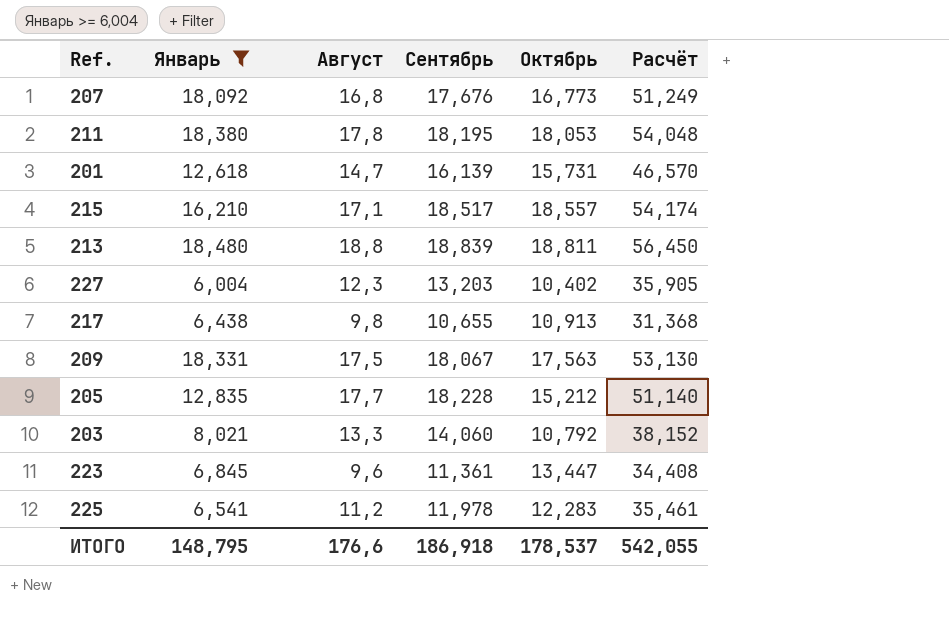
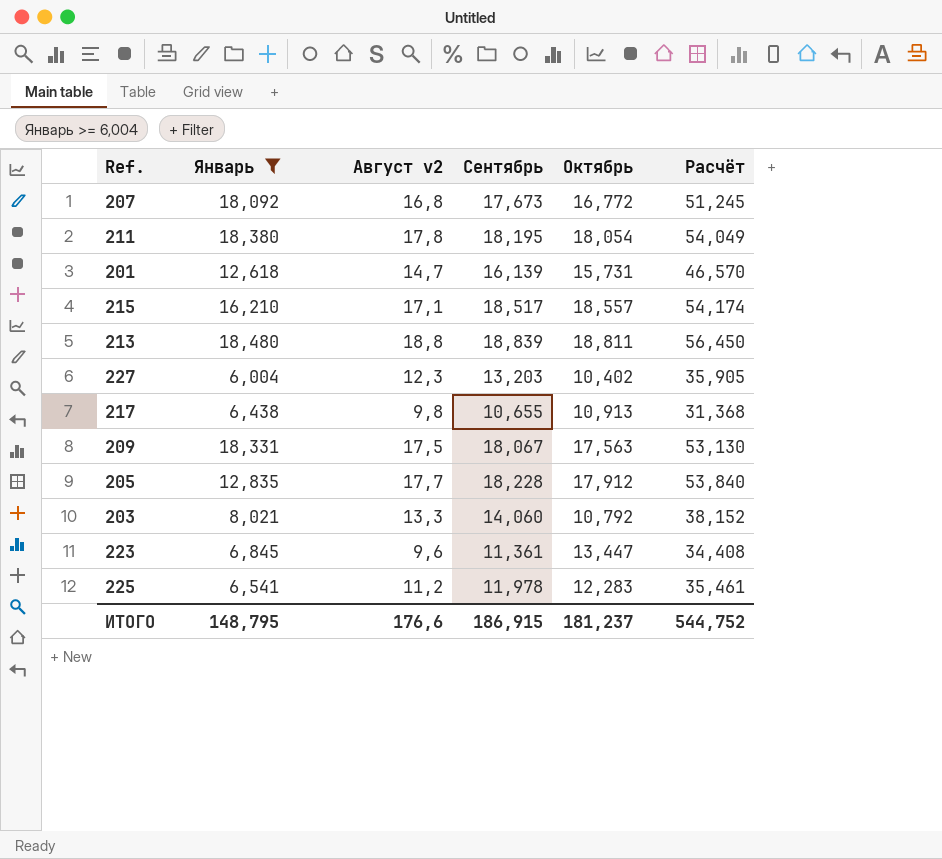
column name: Август -> Август v2
207 | Сентябрь: 17,676 -> 17,673
207 | Октябрь: 16,773 -> 16,772
207 | Расчёт: 51,249 -> 51,245
211 | Октябрь: 18,053 -> 18,054
211 | Расчёт: 54,048 -> 54,049
205 | Октябрь: 15,212 -> 17,912
205 | Расчёт: 51,140 -> 53,840
ИТОГО | Сентябрь: 186,918 -> 186,915
ИТОГО | Октябрь: 178,537 -> 181,237
ИТОГО | Расчёт: 542,055 -> 544,752

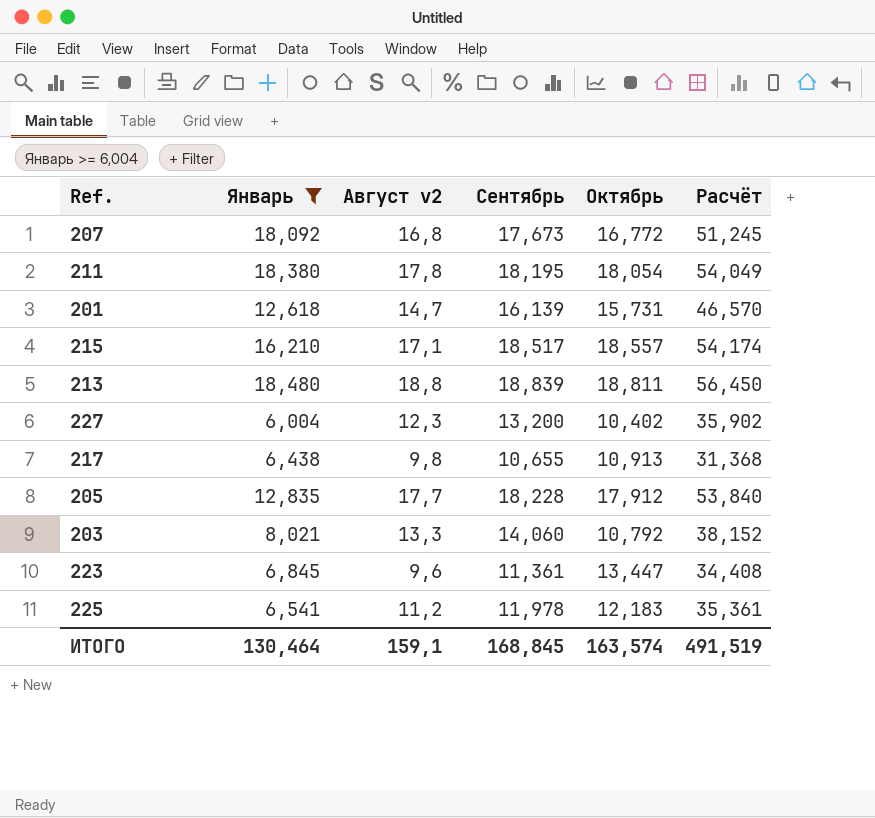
row 209: 18,331 | 17,5 | 18,067 | 17,563 | 53,130 -> none
227 | Сентябрь: 13,203 -> 13,200
227 | Расчёт: 35,905 -> 35,902
225 | Октябрь: 12,283 -> 12,183
225 | Расчёт: 35,461 -> 35,361
ИТОГО | Январь: 148,795 -> 130,464
ИТОГО | Август v2: 176,6 -> 159,1
ИТОГО | Сентябрь: 186,915 -> 168,845
ИТОГО | Октябрь: 181,237 -> 163,574
ИТОГО | Расчёт: 544,752 -> 491,519

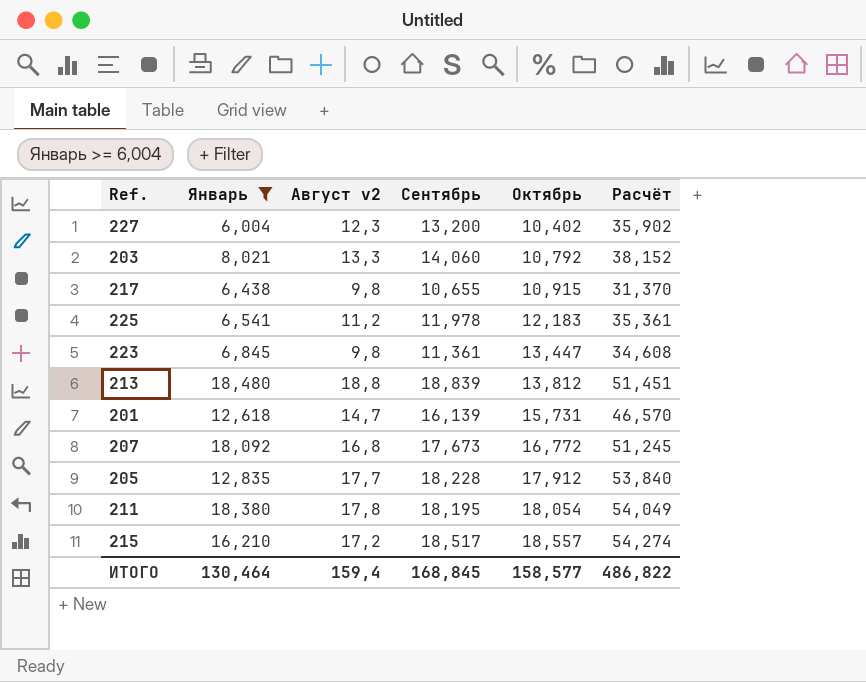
row order: none -> Октябрь ascending
217 | Октябрь: 10,913 -> 10,915
217 | Расчёт: 31,368 -> 31,370
223 | Август v2: 9,6 -> 9,8
223 | Расчёт: 34,408 -> 34,608
213 | Октябрь: 18,811 -> 13,812
213 | Расчёт: 56,450 -> 51,451
215 | Август v2: 17,1 -> 17,2
215 | Расчёт: 54,174 -> 54,274
ИТОГО | Август v2: 159,1 -> 159,4
ИТОГО | Октябрь: 163,574 -> 158,577
ИТОГО | Расчёт: 491,519 -> 486,822

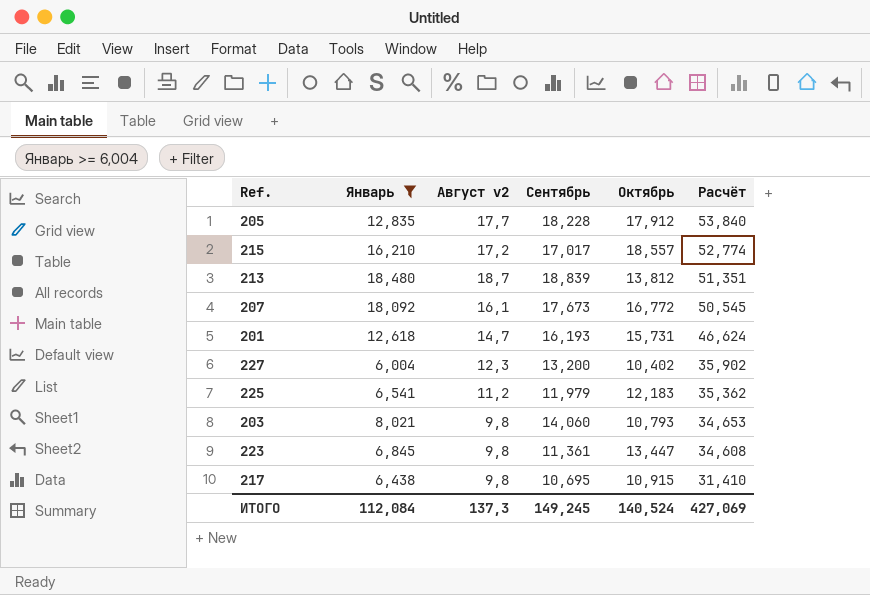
row order: Октябрь ascending -> Расчёт descending
row 211: 18,380 | 17,8 | 18,195 | 18,054 | 54,049 -> none
215 | Сентябрь: 18,517 -> 17,017
215 | Расчёт: 54,274 -> 52,774
213 | Август v2: 18,8 -> 18,7
213 | Расчёт: 51,451 -> 51,351
207 | Август v2: 16,8 -> 16,1
207 | Расчёт: 51,245 -> 50,545
201 | Сентябрь: 16,139 -> 16,193
201 | Расчёт: 46,570 -> 46,624
225 | Сентябрь: 11,978 -> 11,979
225 | Расчёт: 35,361 -> 35,362
203 | Август v2: 13,3 -> 9,8
203 | Октябрь: 10,792 -> 10,793
203 | Расчёт: 38,152 -> 34,653
217 | Сентябрь: 10,655 -> 10,695
217 | Расчёт: 31,370 -> 31,410
ИТОГО | Январь: 130,464 -> 112,084
ИТОГО | Август v2: 159,4 -> 137,3
ИТОГО | Сентябрь: 168,845 -> 149,245
ИТОГО | Октябрь: 158,577 -> 140,524
ИТОГО | Расчёт: 486,822 -> 427,069

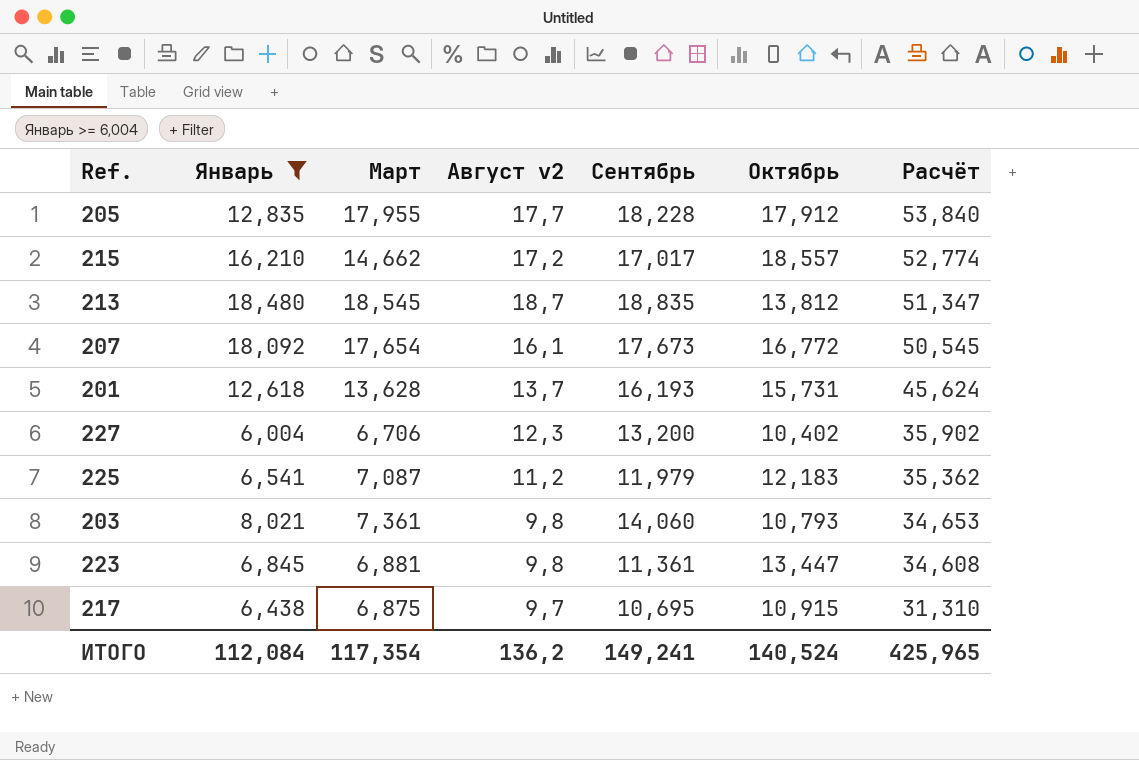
column Март | position: none -> 3
213 | Сентябрь: 18,839 -> 18,835
213 | Расчёт: 51,351 -> 51,347
201 | Август v2: 14,7 -> 13,7
201 | Расчёт: 46,624 -> 45,624
217 | Август v2: 9,8 -> 9,7
217 | Расчёт: 31,410 -> 31,310
ИТОГО | Август v2: 137,3 -> 136,2
ИТОГО | Сентябрь: 149,245 -> 149,241
ИТОГО | Расчёт: 427,069 -> 425,965

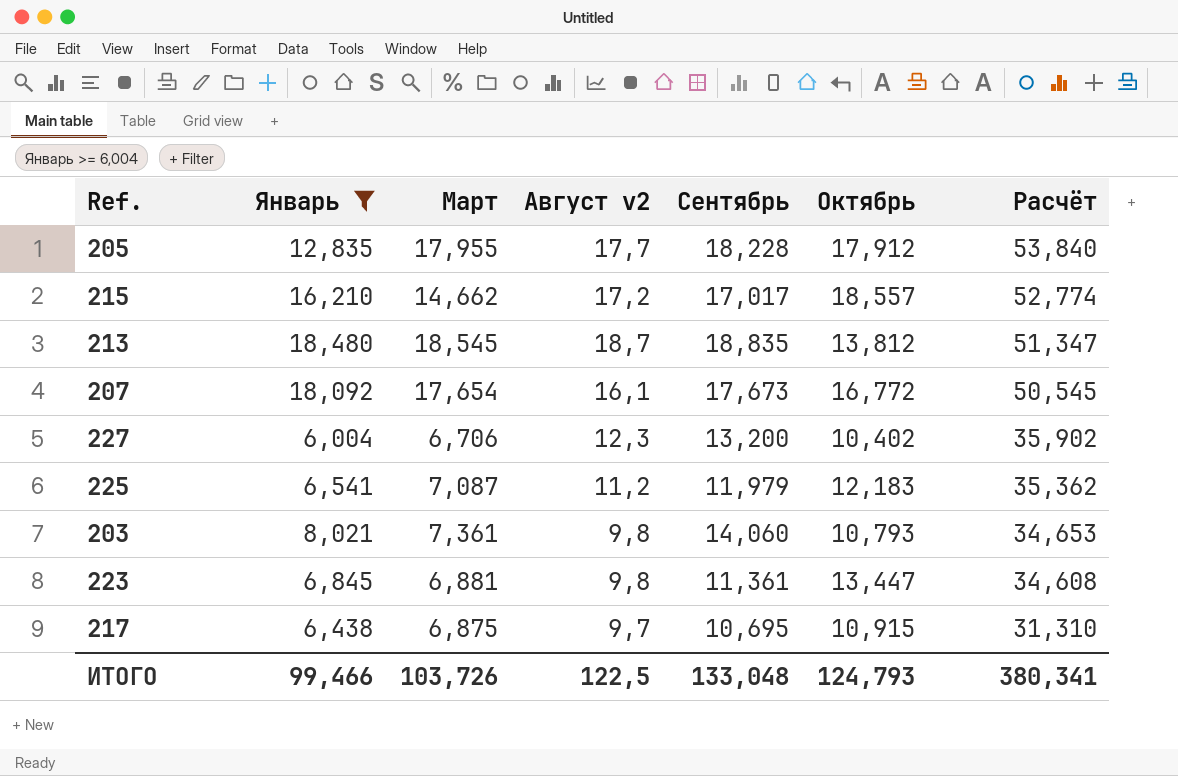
row 201: 12,618 | 13,628 | 13,7 | 16,193 | 15,731 | 45,624 -> none
ИТОГО | Январь: 112,084 -> 99,466
ИТОГО | Март: 117,354 -> 103,726
ИТОГО | Август v2: 136,2 -> 122,5
ИТОГО | Сентябрь: 149,241 -> 133,048
ИТОГО | Октябрь: 140,524 -> 124,793
ИТОГО | Расчёт: 425,965 -> 380,341

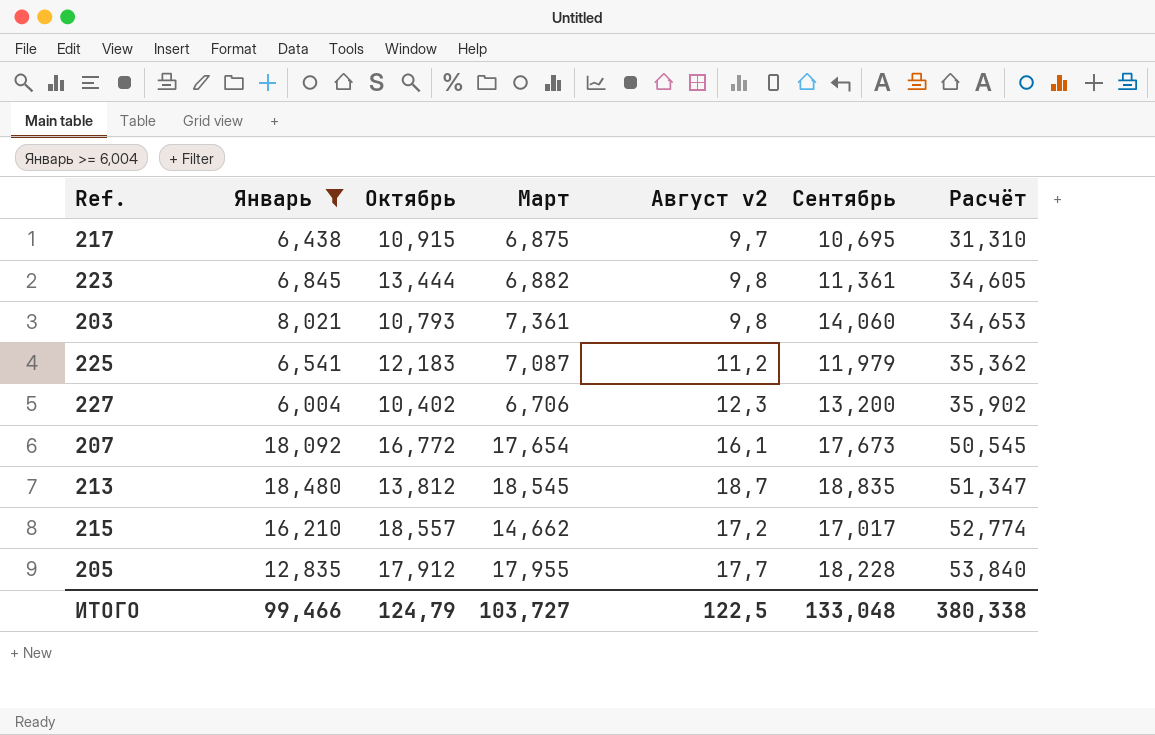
row order: Расчёт descending -> Расчёт ascending
column Октябрь | position: 6 -> 3
223 | Октябрь: 13,447 -> 13,444
223 | Март: 6,881 -> 6,882
223 | Расчёт: 34,608 -> 34,605
ИТОГО | Октябрь: 124,793 -> 124,79
ИТОГО | Март: 103,726 -> 103,727
ИТОГО | Расчёт: 380,341 -> 380,338

